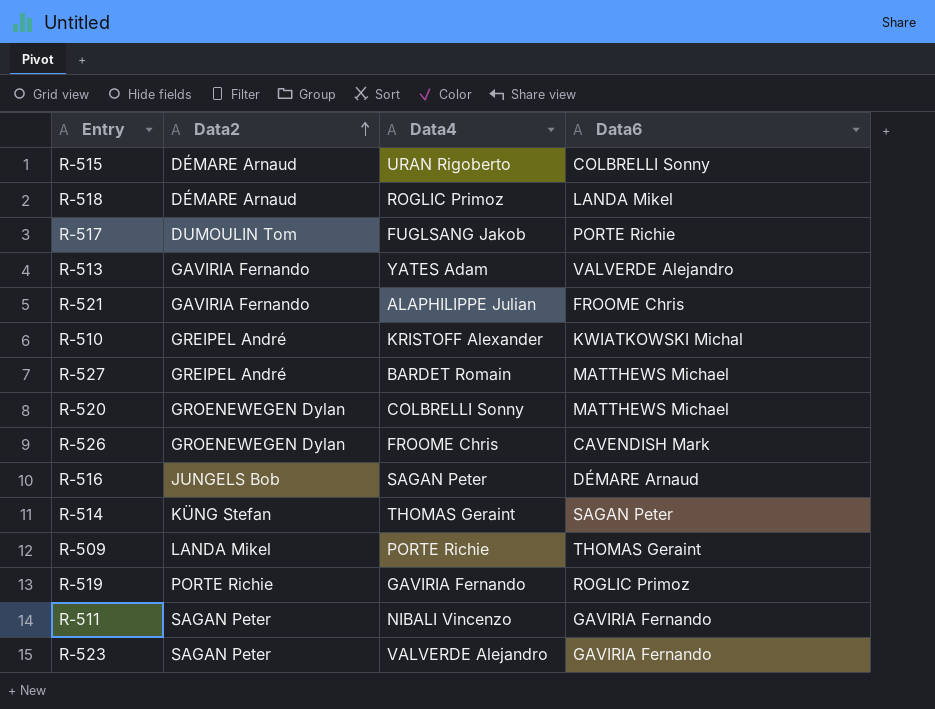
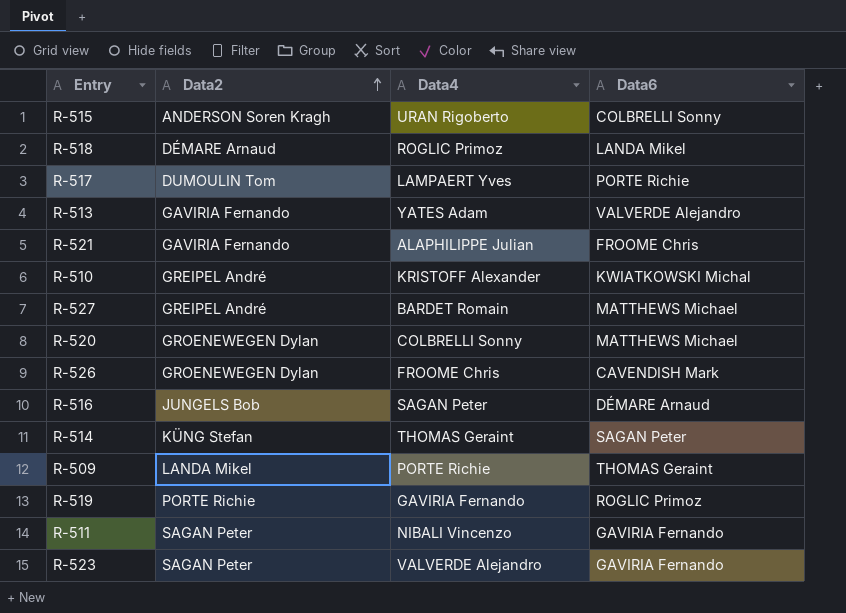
R-515 | Data2: DÉMARE Arnaud -> ANDERSON Soren Kragh
R-517 | Data4: FUGLSANG Jakob -> LAMPAERT Yves

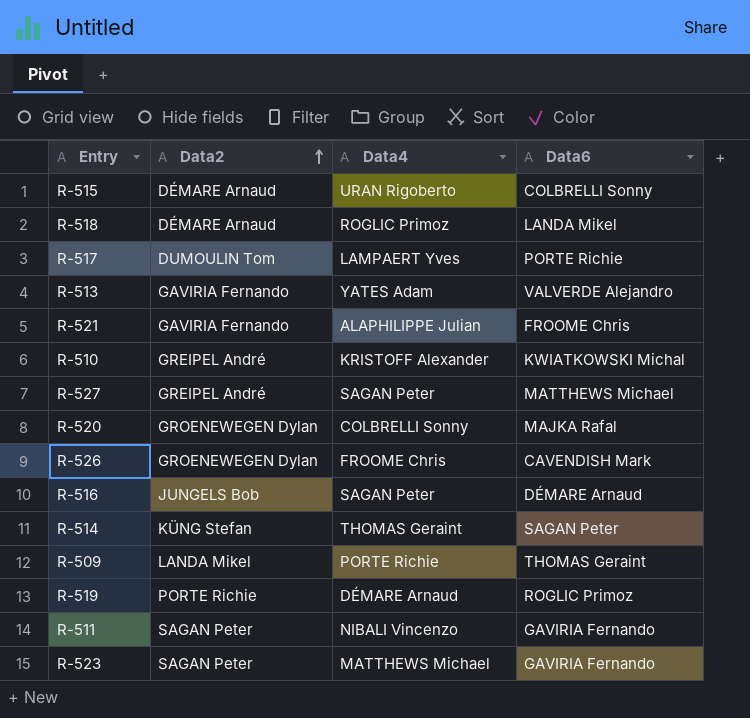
R-515 | Data2: ANDERSON Soren Kragh -> DÉMARE Arnaud
R-527 | Data4: BARDET Romain -> SAGAN Peter
R-520 | Data6: MATTHEWS Michael -> MAJKA Rafal
R-519 | Data4: GAVIRIA Fernando -> DÉMARE Arnaud
R-523 | Data4: VALVERDE Alejandro -> MATTHEWS Michael

